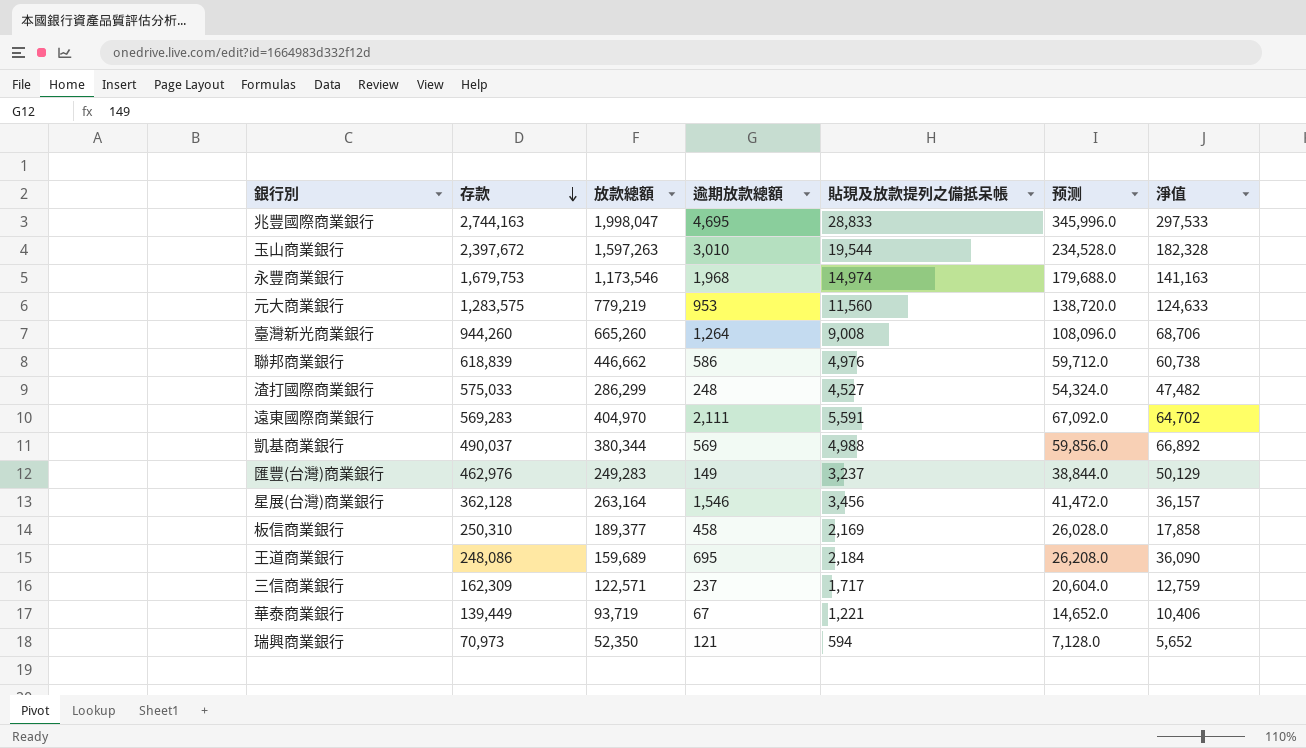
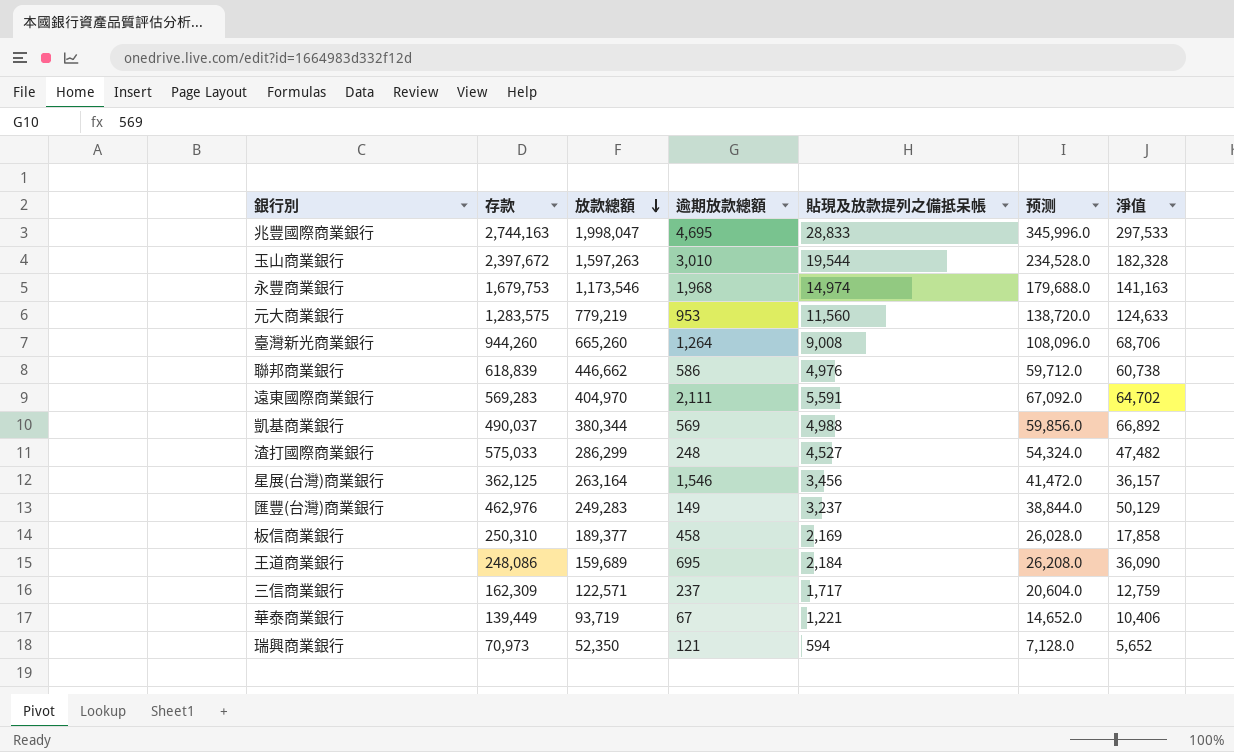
row order: 存款 descending -> 放款總額 descending
星展(台灣)商業銀行 | 存款: 362,128 -> 362,125

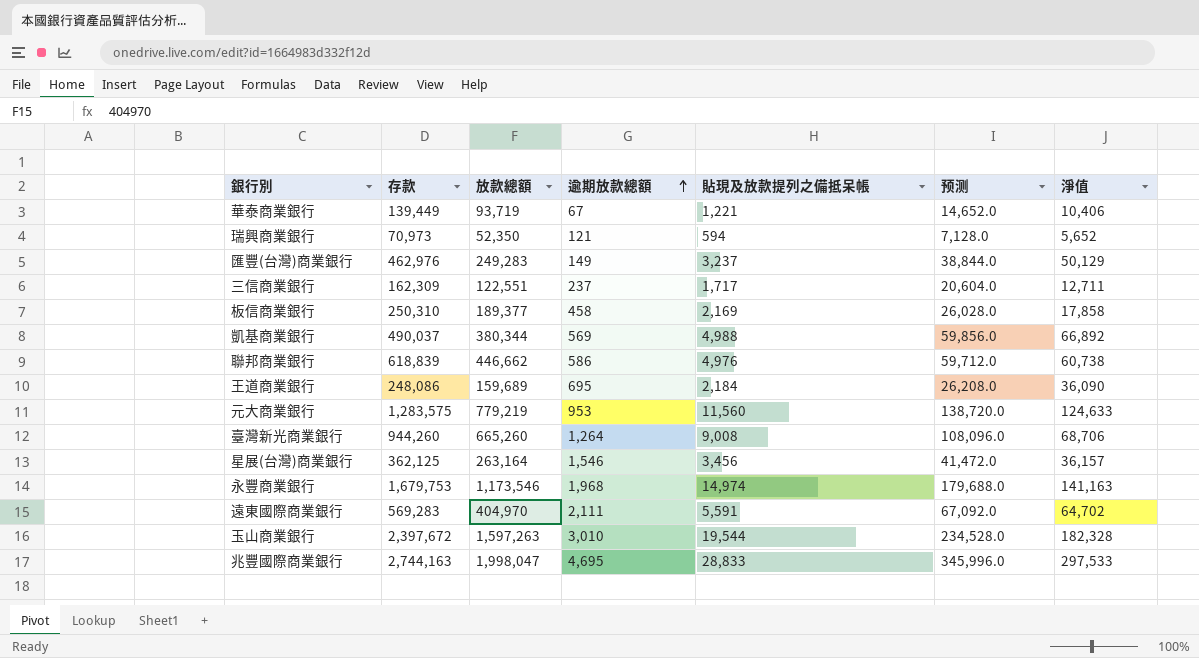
row order: 放款總額 descending -> 逾期放款總額 ascending
row 渣打國際商業銀行: 575,033 | 286,299 | 248 | 4,527 | 54,324.0 | 47,482 -> none
三信商業銀行 | 放款總額: 122,571 -> 122,551
三信商業銀行 | 淨值: 12,759 -> 12,711

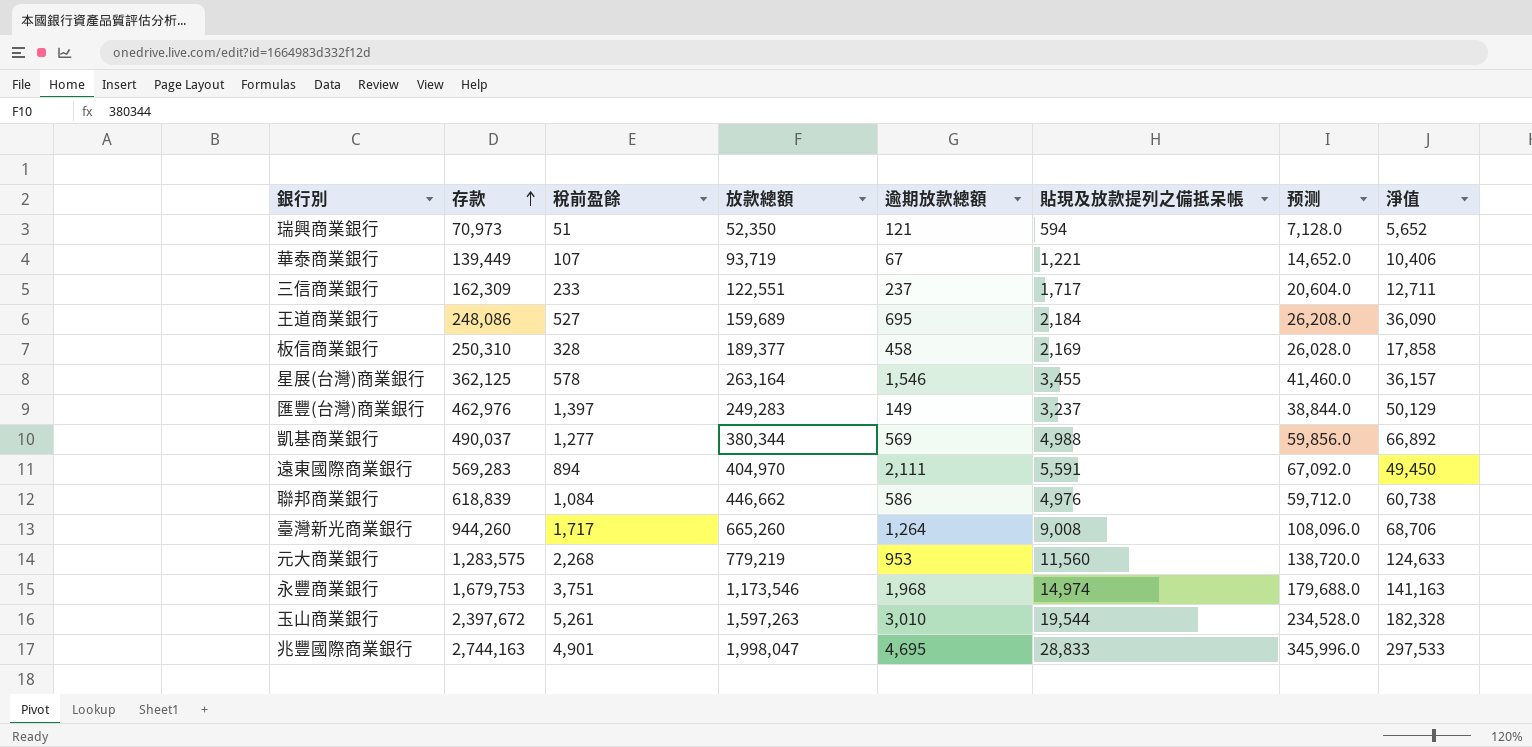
row order: 逾期放款總額 ascending -> 存款 ascending
column 稅前盈餘 | position: none -> 3
星展(台灣)商業銀行 | 貼現及放款提列之備抵呆帳: 3,456 -> 3,455
星展(台灣)商業銀行 | 预测: 41,472.0 -> 41,460.0
遠東國際商業銀行 | 淨值: 64,702 -> 49,450

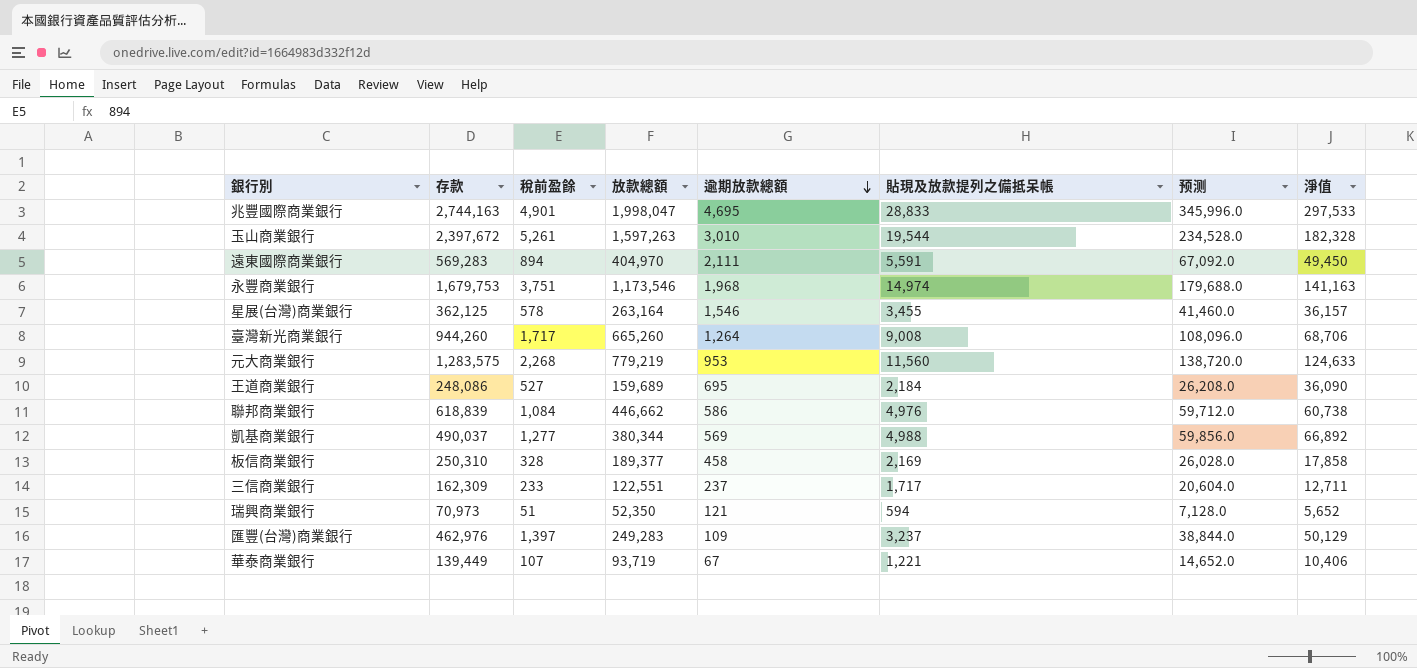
row order: 存款 ascending -> 逾期放款總額 descending
匯豐(台灣)商業銀行 | 逾期放款總額: 149 -> 109

